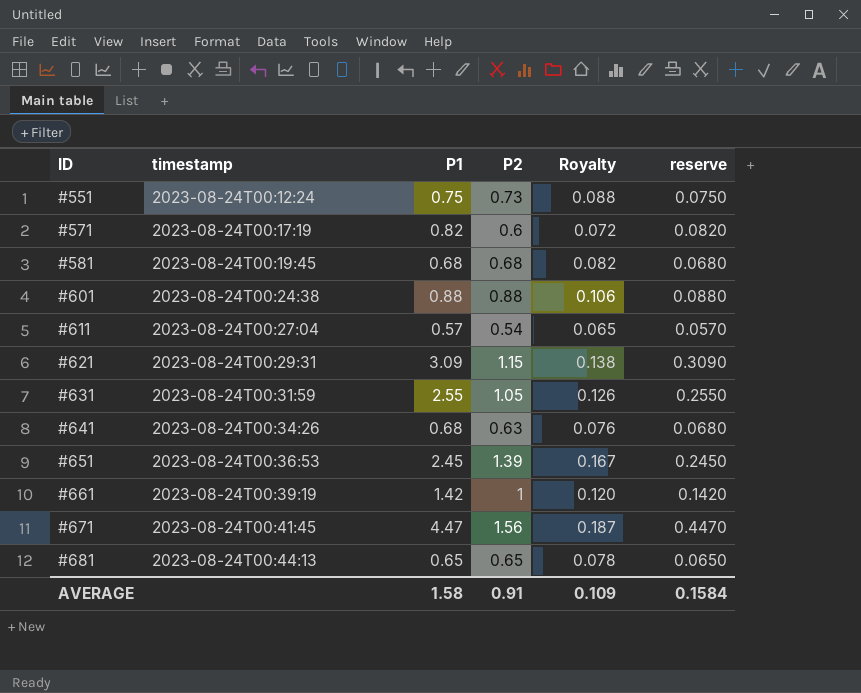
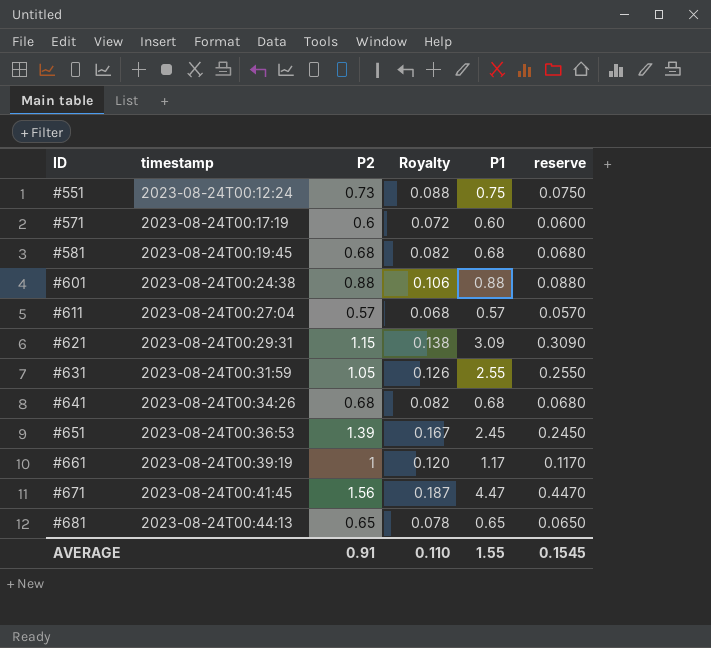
column P1 | position: 3 -> 5
#571 | P1: 0.82 -> 0.60
#571 | reserve: 0.0820 -> 0.0600
#611 | P2: 0.54 -> 0.57
#611 | Royalty: 0.065 -> 0.068
#641 | P2: 0.63 -> 0.68
#641 | Royalty: 0.076 -> 0.082
#661 | P1: 1.42 -> 1.17
#661 | reserve: 0.1420 -> 0.1170
AVERAGE | Royalty: 0.109 -> 0.110
AVERAGE | P1: 1.58 -> 1.55
AVERAGE | reserve: 0.1584 -> 0.1545

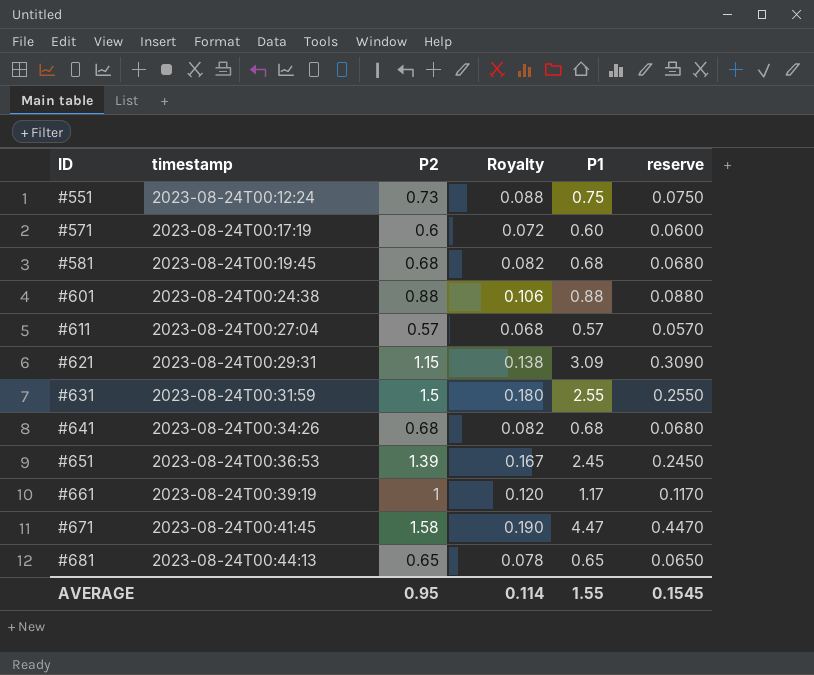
#631 | P2: 1.05 -> 1.5
#631 | Royalty: 0.126 -> 0.180
#671 | P2: 1.56 -> 1.58
#671 | Royalty: 0.187 -> 0.190
AVERAGE | P2: 0.91 -> 0.95
AVERAGE | Royalty: 0.110 -> 0.114

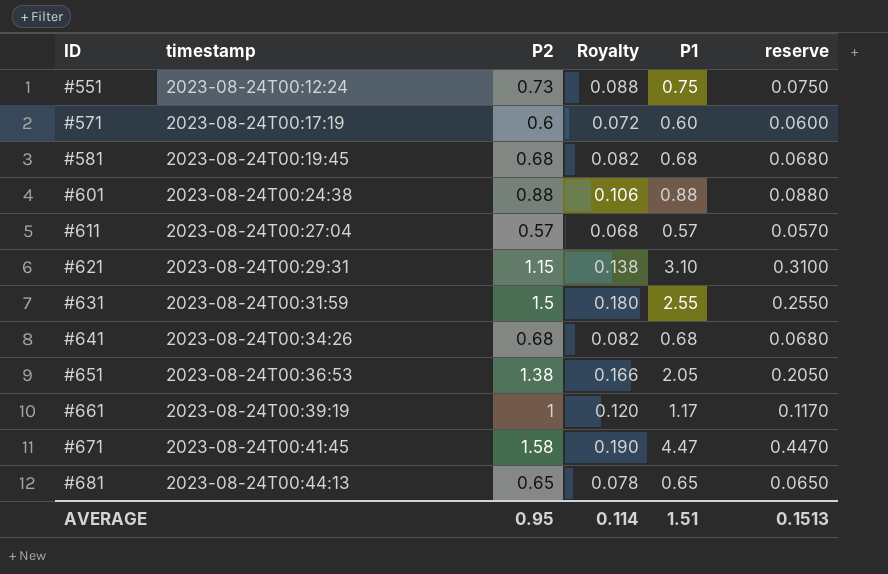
#621 | P1: 3.09 -> 3.10
#621 | reserve: 0.3090 -> 0.3100
#651 | P2: 1.39 -> 1.38
#651 | Royalty: 0.167 -> 0.166
#651 | P1: 2.45 -> 2.05
#651 | reserve: 0.2450 -> 0.2050
AVERAGE | P1: 1.55 -> 1.51
AVERAGE | reserve: 0.1545 -> 0.1513

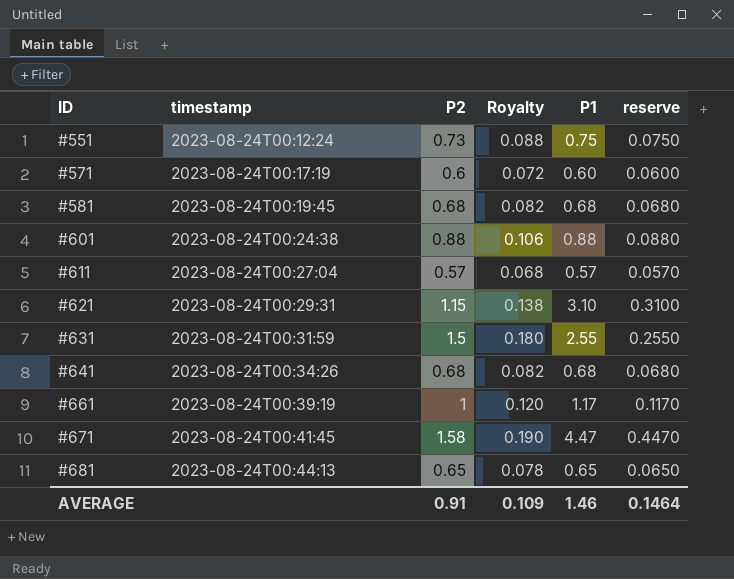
row #651: 2023-08-24T00:36:53 | 1.38 | 0.166 | 2.05 | 0.2050 -> none
AVERAGE | P2: 0.95 -> 0.91
AVERAGE | Royalty: 0.114 -> 0.109
AVERAGE | P1: 1.51 -> 1.46
AVERAGE | reserve: 0.1513 -> 0.1464

